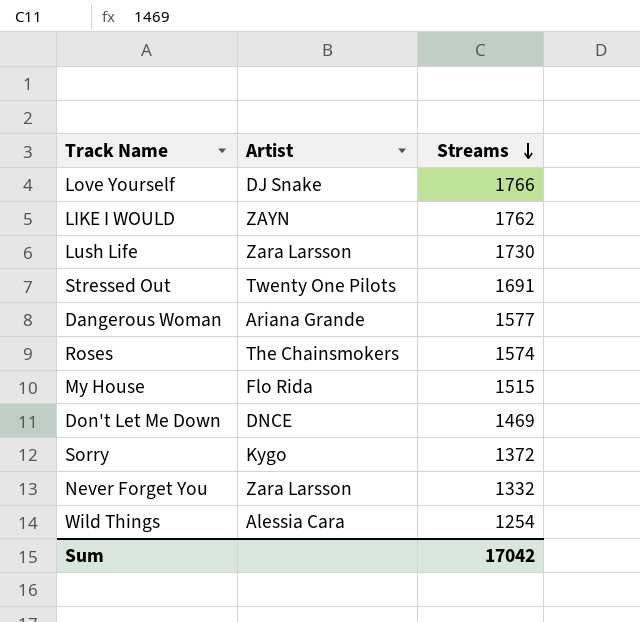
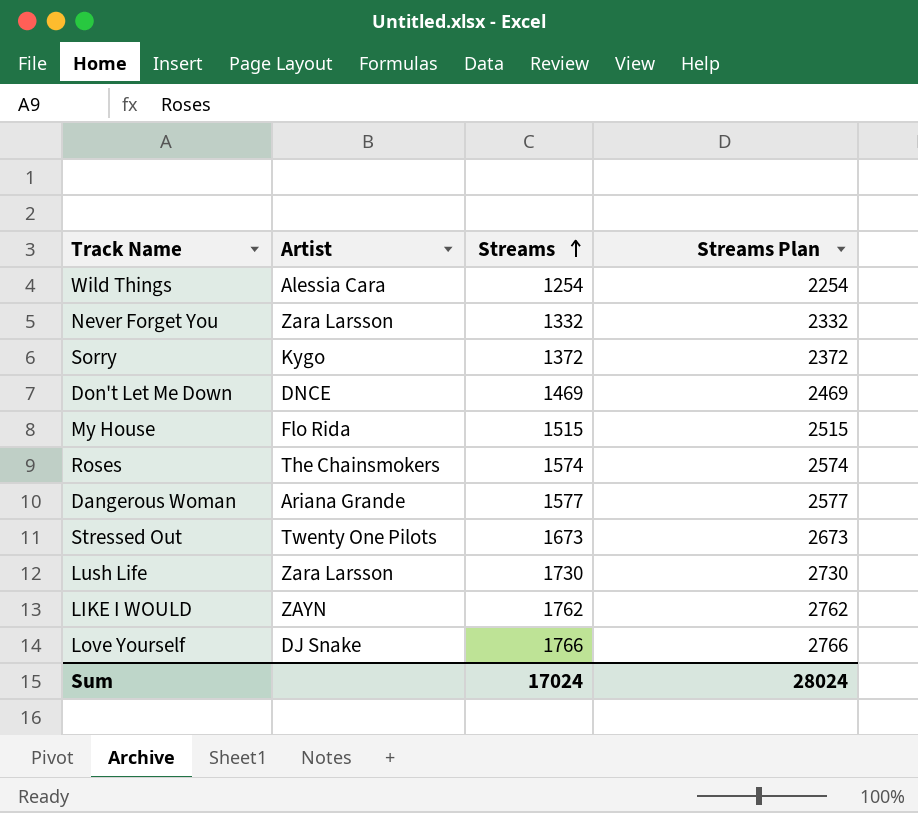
row order: Streams descending -> Streams ascending
column Streams Plan | formula: none -> [Streams] + 1000
Stressed Out | Streams: 1691 -> 1673
Sum | Streams: 17042 -> 17024

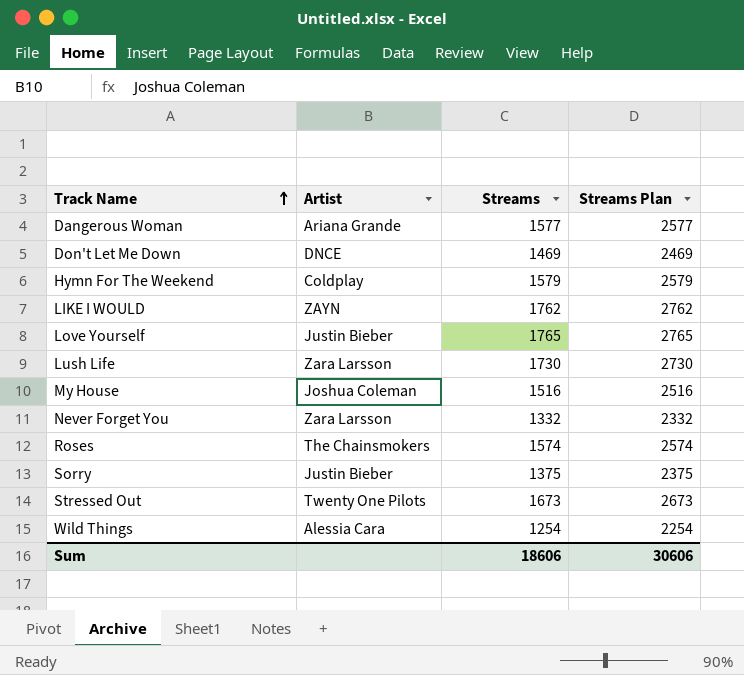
row order: Streams ascending -> Track Name ascending
row Hymn For The Weekend: none -> Coldplay | 1579 | 2579
Love Yourself | Artist: DJ Snake -> Justin Bieber
Love Yourself | Streams: 1766 -> 1765
Love Yourself | Streams Plan: 2766 -> 2765
My House | Artist: Flo Rida -> Joshua Coleman
My House | Streams: 1515 -> 1516
My House | Streams Plan: 2515 -> 2516
Sorry | Artist: Kygo -> Justin Bieber
Sorry | Streams: 1372 -> 1375
Sorry | Streams Plan: 2372 -> 2375
Sum | Streams: 17024 -> 18606
Sum | Streams Plan: 28024 -> 30606

